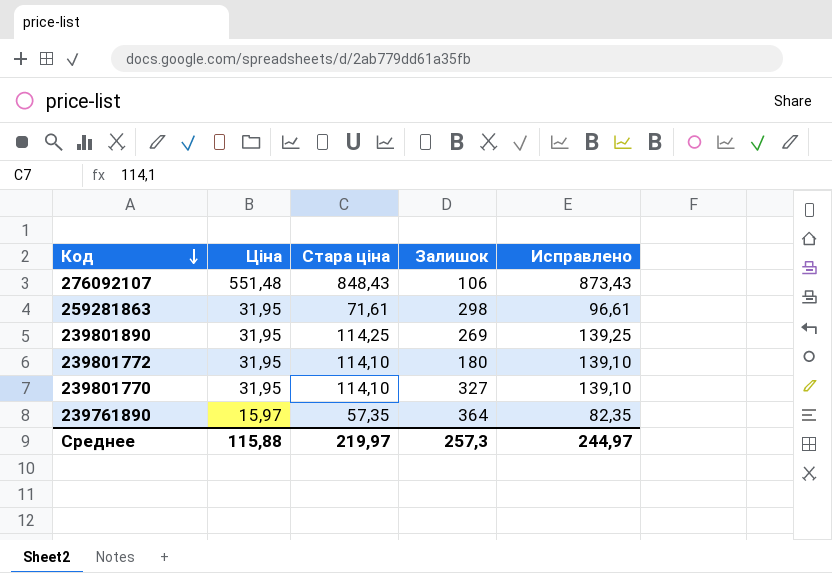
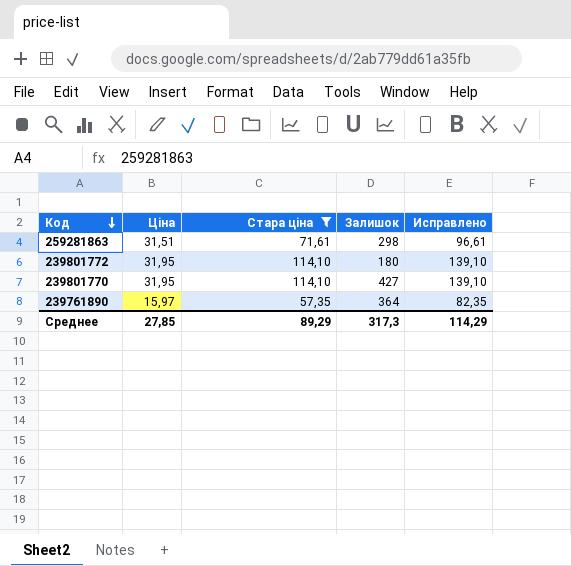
filter: none -> Стара ціна <= 114,10
259281863 | Ціна: 31,95 -> 31,51
239801770 | Залишок: 327 -> 427
Среднее | Ціна: 115,88 -> 27,85
Среднее | Стара ціна: 219,97 -> 89,29
Среднее | Залишок: 257,3 -> 317,3
Среднее | Исправлено: 244,97 -> 114,29

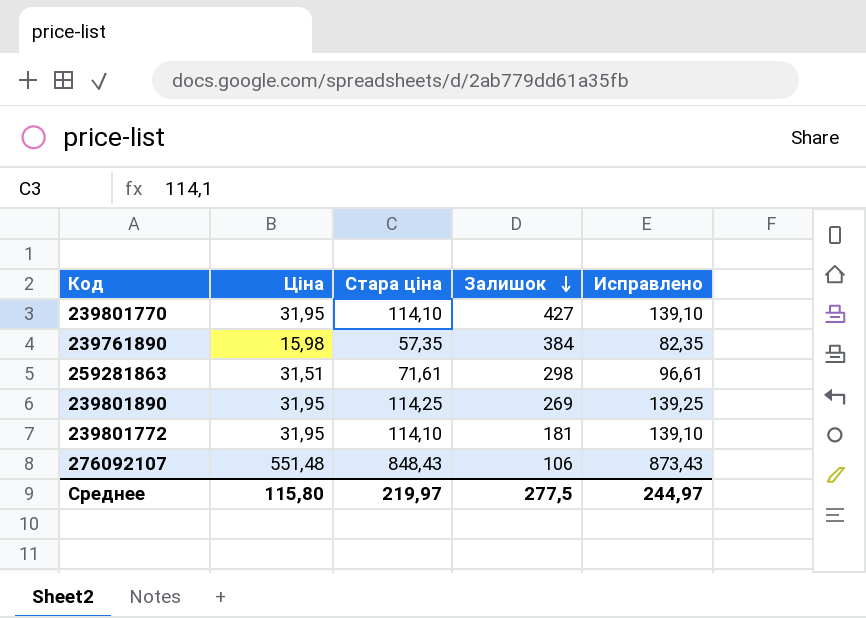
filter: Стара ціна <= 114,10 -> none
row order: Код descending -> Залишок descending
239761890 | Ціна: 15,97 -> 15,98
239761890 | Залишок: 364 -> 384
239801772 | Залишок: 180 -> 181
Среднее | Ціна: 27,85 -> 115,80
Среднее | Стара ціна: 89,29 -> 219,97
Среднее | Залишок: 317,3 -> 277,5
Среднее | Исправлено: 114,29 -> 244,97

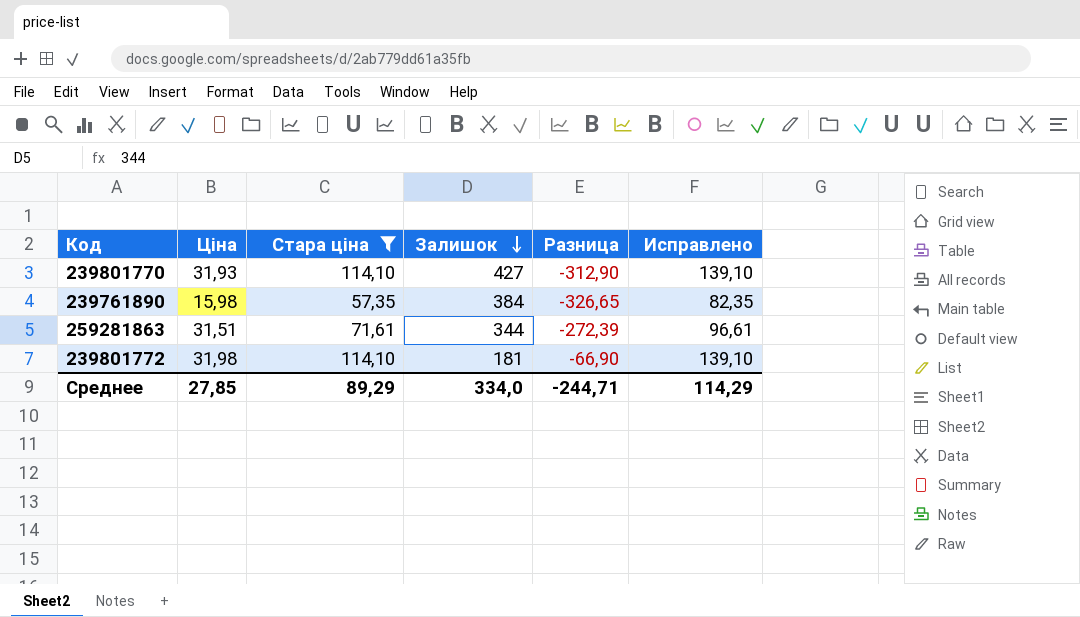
filter: none -> Стара ціна <= 114,10
column Разница | formula: none -> [Стара ціна] - [Залишок]
239801770 | Ціна: 31,95 -> 31,93
259281863 | Залишок: 298 -> 344
239801772 | Ціна: 31,95 -> 31,98
Среднее | Ціна: 115,80 -> 27,85
Среднее | Стара ціна: 219,97 -> 89,29
Среднее | Залишок: 277,5 -> 334,0
Среднее | Исправлено: 244,97 -> 114,29

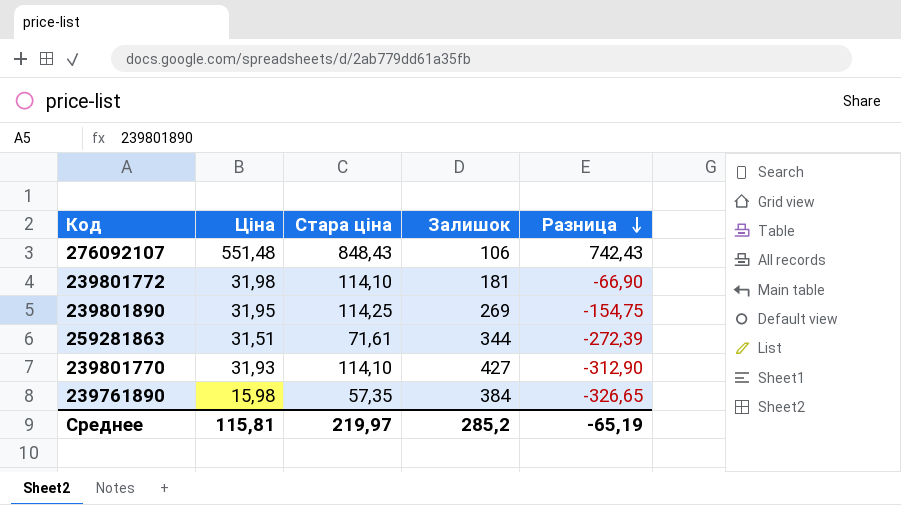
filter: Стара ціна <= 114,10 -> none
row order: Залишок descending -> Разница descending
column Исправлено | formula: [Стара ціна] + 25 -> none
Среднее | Ціна: 27,85 -> 115,81
Среднее | Стара ціна: 89,29 -> 219,97
Среднее | Залишок: 334,0 -> 285,2
Среднее | Разница: -244,71 -> -65,19

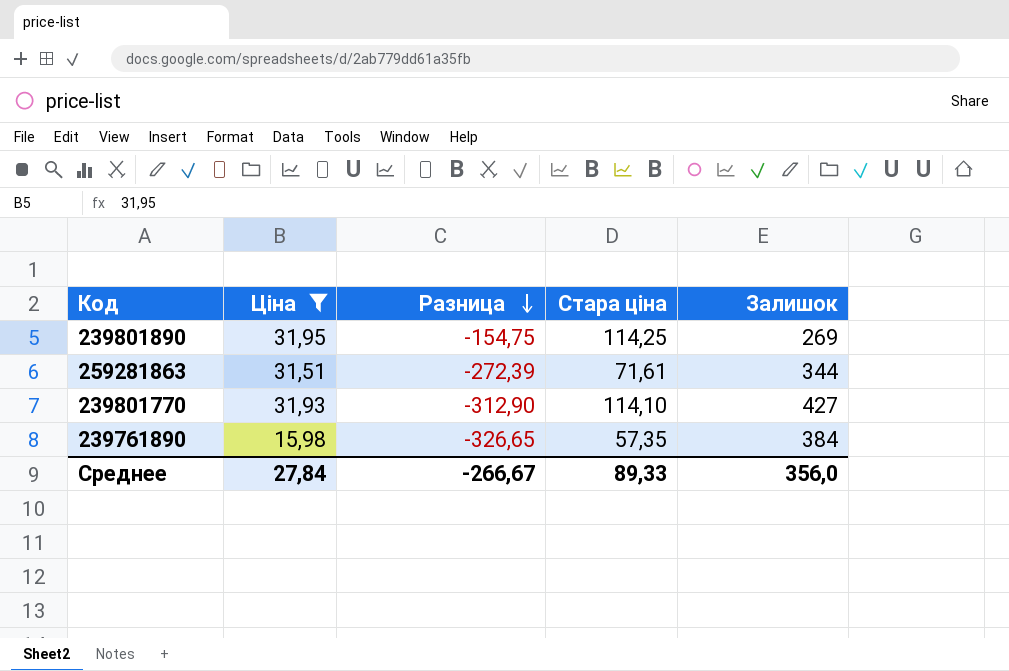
filter: none -> Ціна <= 31,95
column Разница | position: 5 -> 3
Среднее | Ціна: 115,81 -> 27,84
Среднее | Разница: -65,19 -> -266,67
Среднее | Стара ціна: 219,97 -> 89,33
Среднее | Залишок: 285,2 -> 356,0

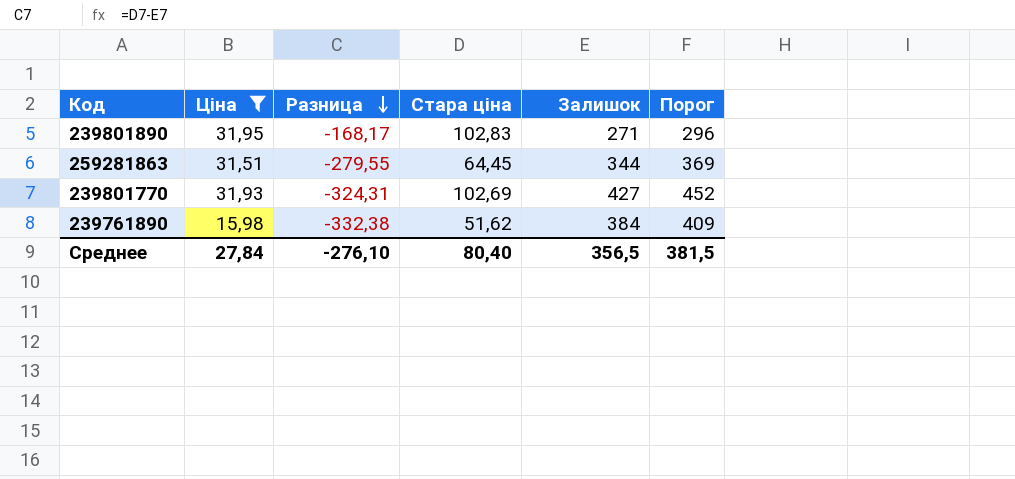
column Порог | formula: none -> [Залишок] + 25
239801890 | Разница: -154,75 -> -168,17
239801890 | Стара ціна: 114,25 -> 102,83
239801890 | Залишок: 269 -> 271
259281863 | Разница: -272,39 -> -279,55
259281863 | Стара ціна: 71,61 -> 64,45
239801770 | Разница: -312,90 -> -324,31
239801770 | Стара ціна: 114,10 -> 102,69
239761890 | Разница: -326,65 -> -332,38
239761890 | Стара ціна: 57,35 -> 51,62
Среднее | Разница: -266,67 -> -276,10
Среднее | Стара ціна: 89,33 -> 80,40
Среднее | Залишок: 356,0 -> 356,5

